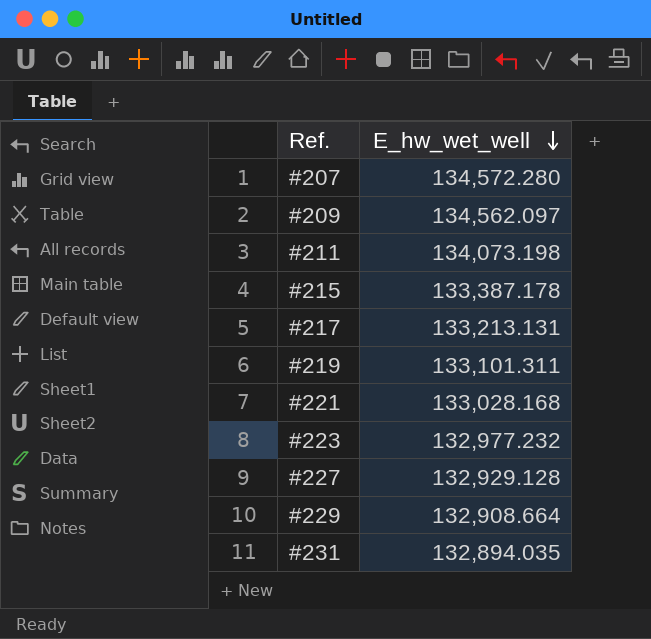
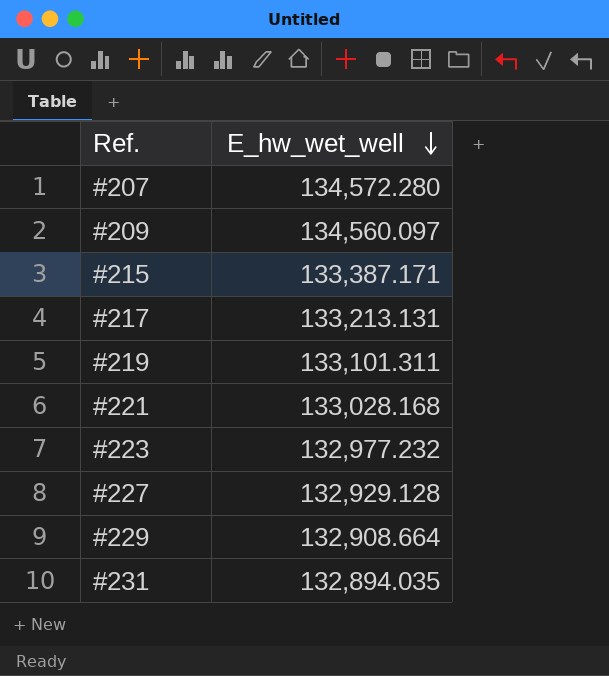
row #211: 134,073.198 -> none
#209 | E_hw_wet_well: 134,562.097 -> 134,560.097
#215 | E_hw_wet_well: 133,387.178 -> 133,387.171

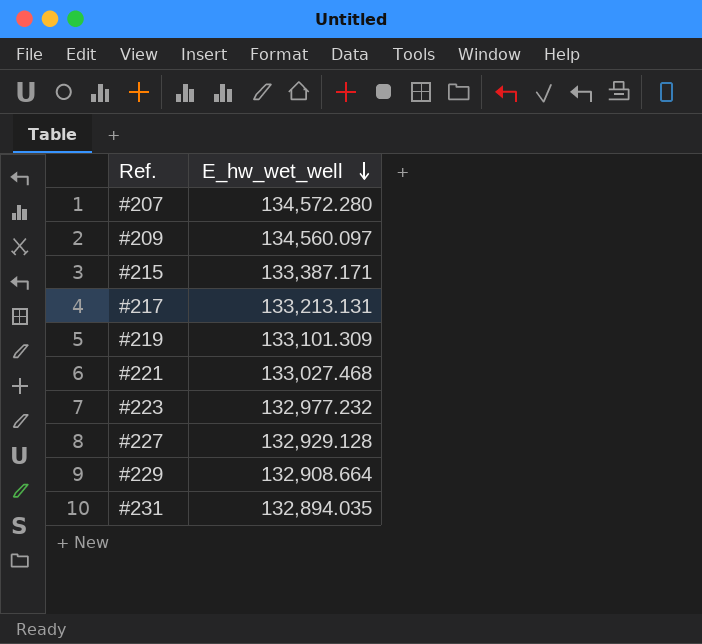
#219 | E_hw_wet_well: 133,101.311 -> 133,101.309
#221 | E_hw_wet_well: 133,028.168 -> 133,027.468

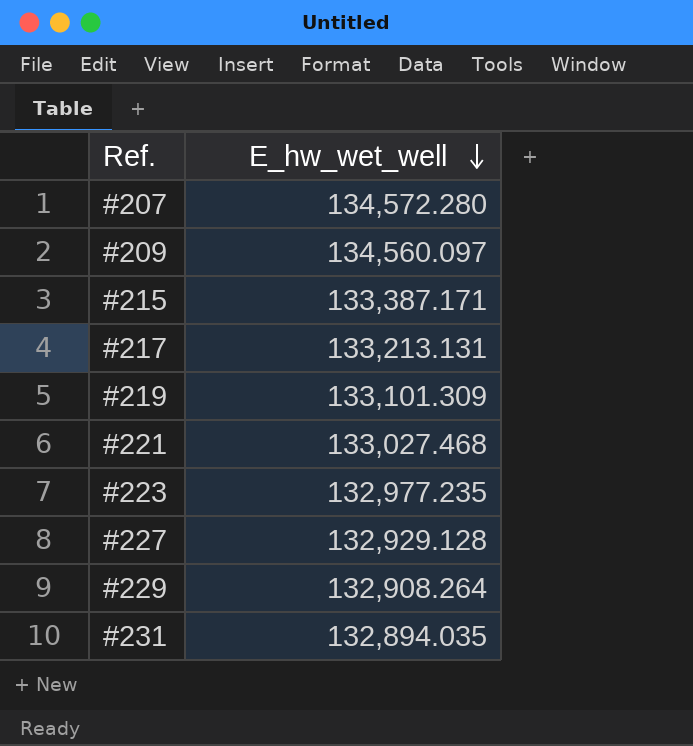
#223 | E_hw_wet_well: 132,977.232 -> 132,977.235
#229 | E_hw_wet_well: 132,908.664 -> 132,908.264

